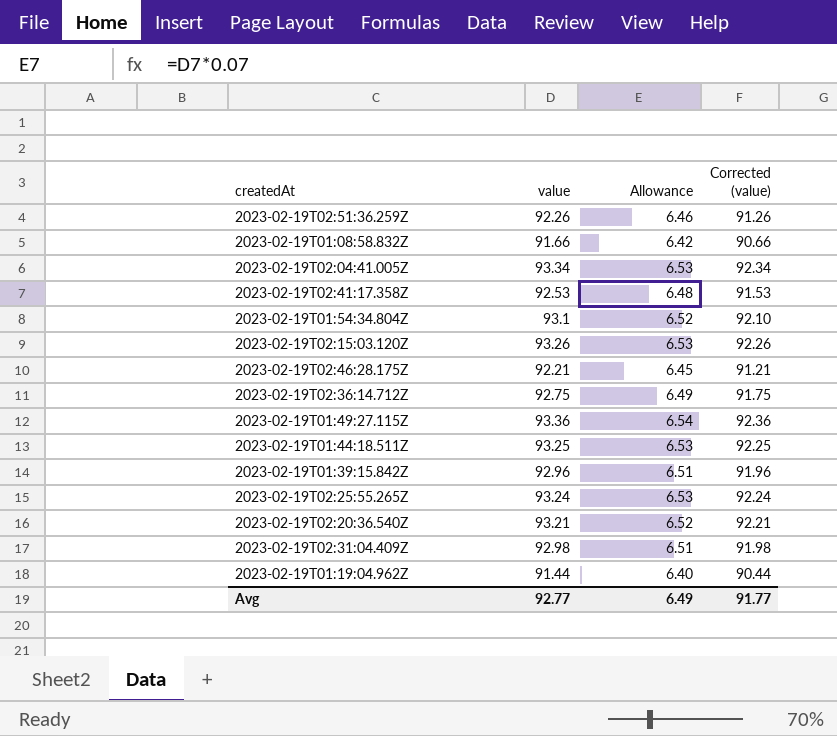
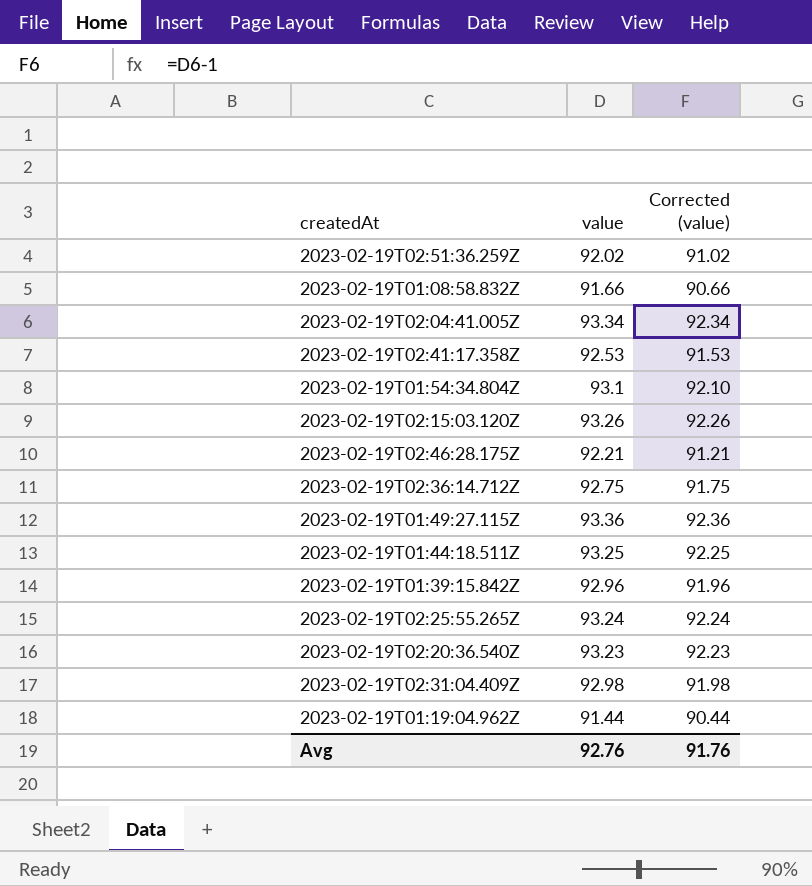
column Allowance | formula: [value] * 0.07 -> none
2023-02-19T02:51:36.259Z | value: 92.26 -> 92.02
2023-02-19T02:51:36.259Z | Corrected (value): 91.26 -> 91.02
2023-02-19T02:20:36.540Z | value: 93.21 -> 93.23
2023-02-19T02:20:36.540Z | Corrected (value): 92.21 -> 92.23
Avg | value: 92.77 -> 92.76
Avg | Corrected (value): 91.77 -> 91.76

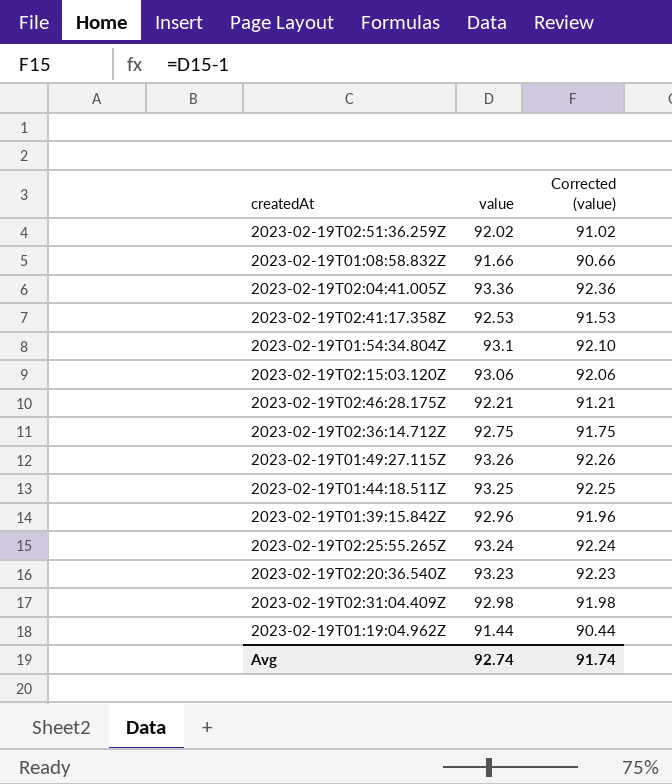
2023-02-19T02:04:41.005Z | value: 93.34 -> 93.36
2023-02-19T02:04:41.005Z | Corrected (value): 92.34 -> 92.36
2023-02-19T02:15:03.120Z | value: 93.26 -> 93.06
2023-02-19T02:15:03.120Z | Corrected (value): 92.26 -> 92.06
2023-02-19T01:49:27.115Z | value: 93.36 -> 93.26
2023-02-19T01:49:27.115Z | Corrected (value): 92.36 -> 92.26
Avg | value: 92.76 -> 92.74
Avg | Corrected (value): 91.76 -> 91.74

